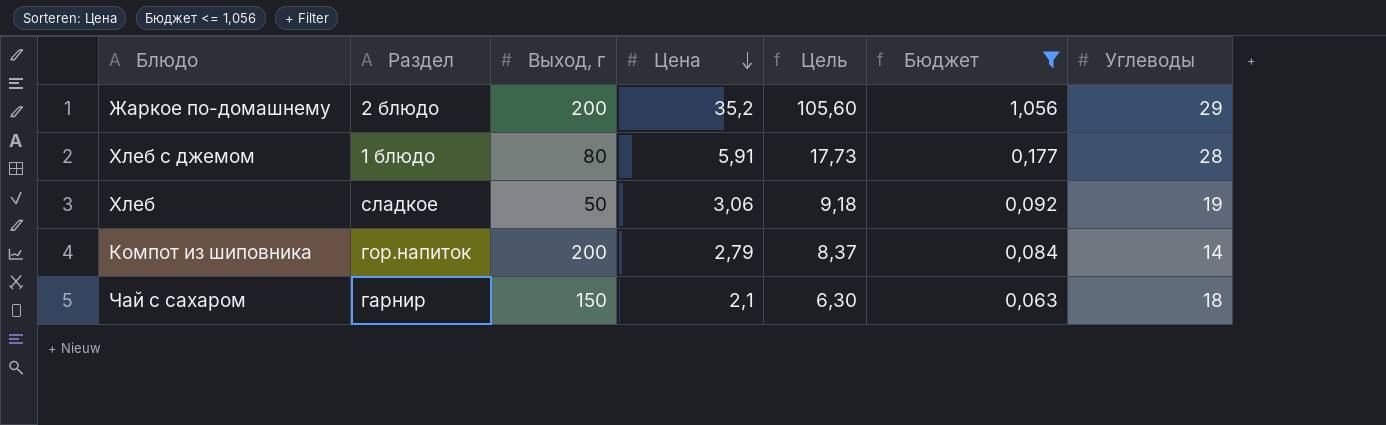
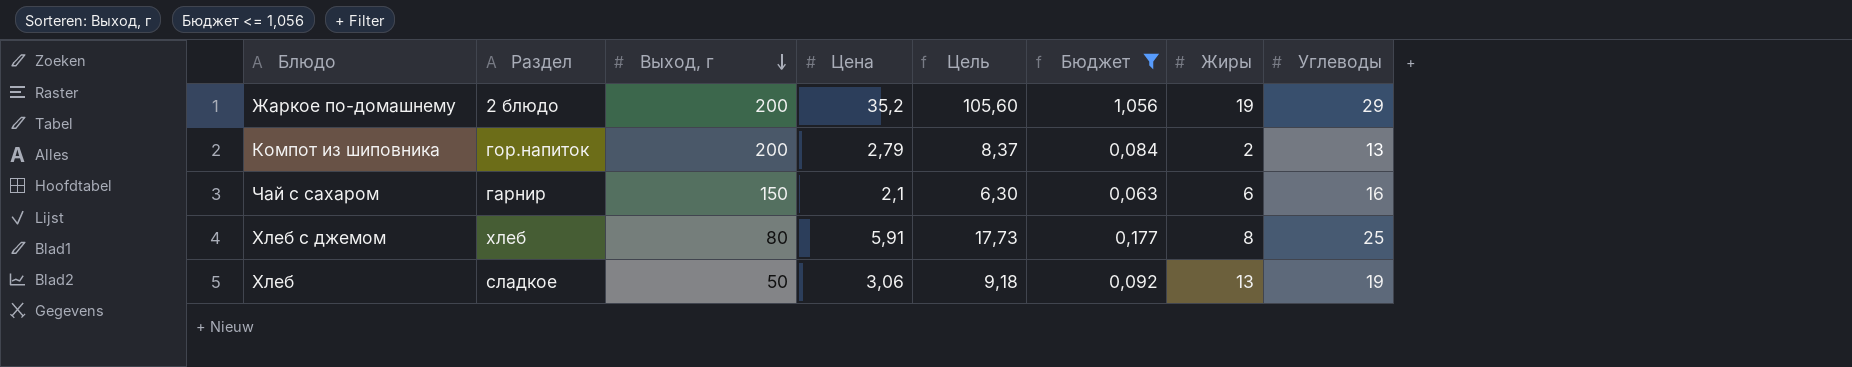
row order: Цена descending -> Выход, г descending
column Жиры | position: none -> 7
Компот из шиповника | Углеводы: 14 -> 13
Чай с сахаром | Углеводы: 18 -> 16
Хлеб с джемом | Раздел: 1 блюдо -> хлеб
Хлеб с джемом | Углеводы: 28 -> 25

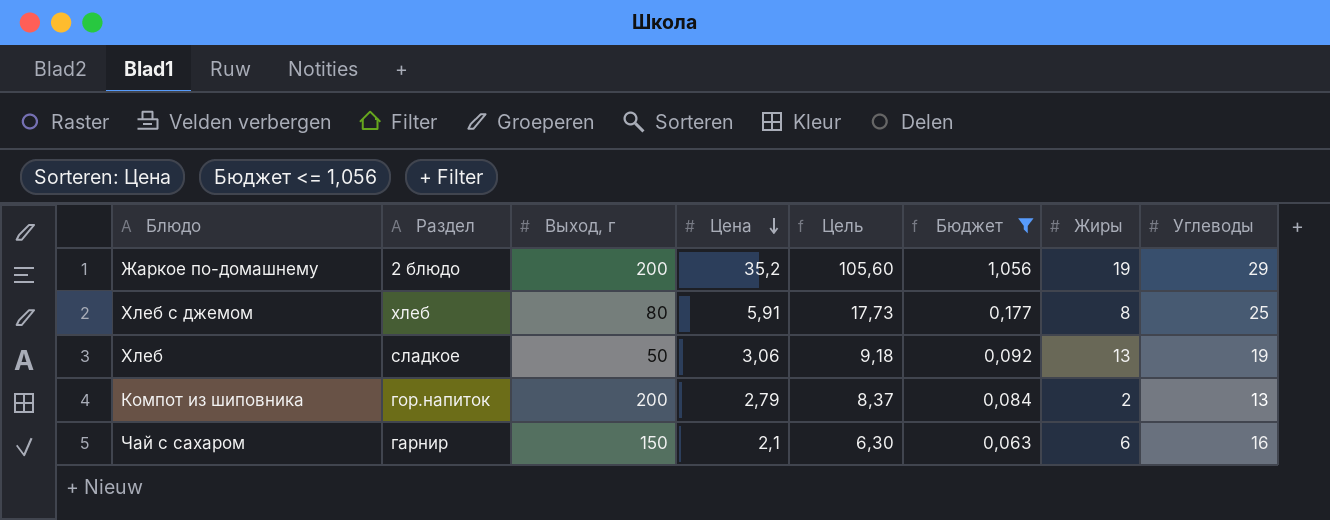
row order: Выход, г descending -> Цена descending

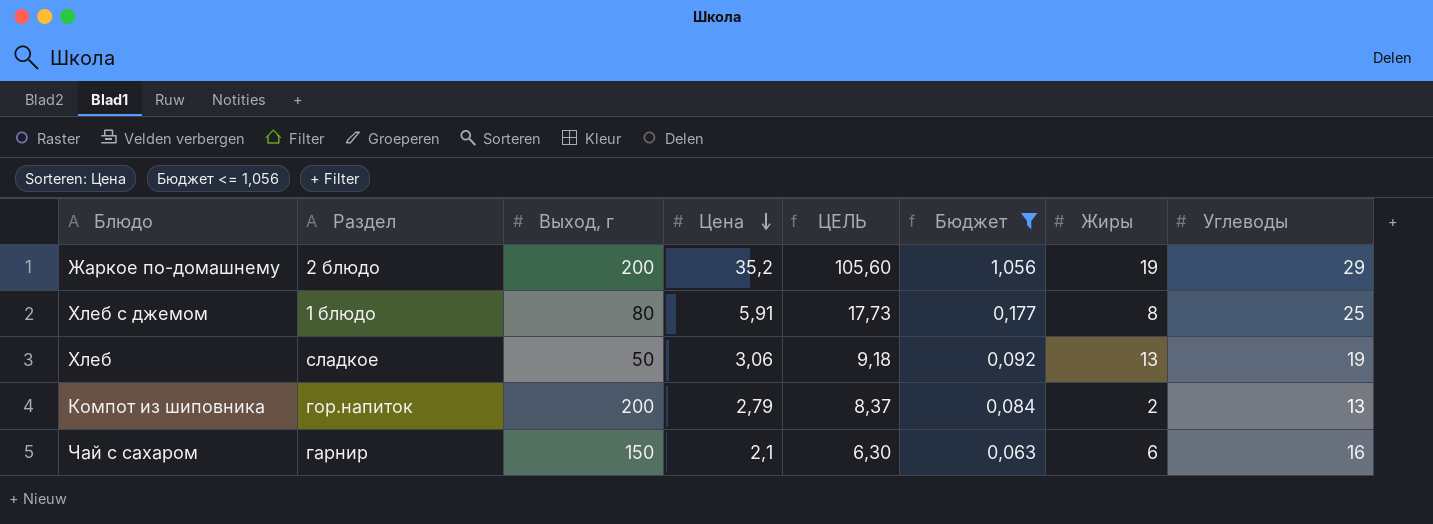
column name: Цель -> ЦЕЛЬ
Хлеб с джемом | Раздел: хлеб -> 1 блюдо

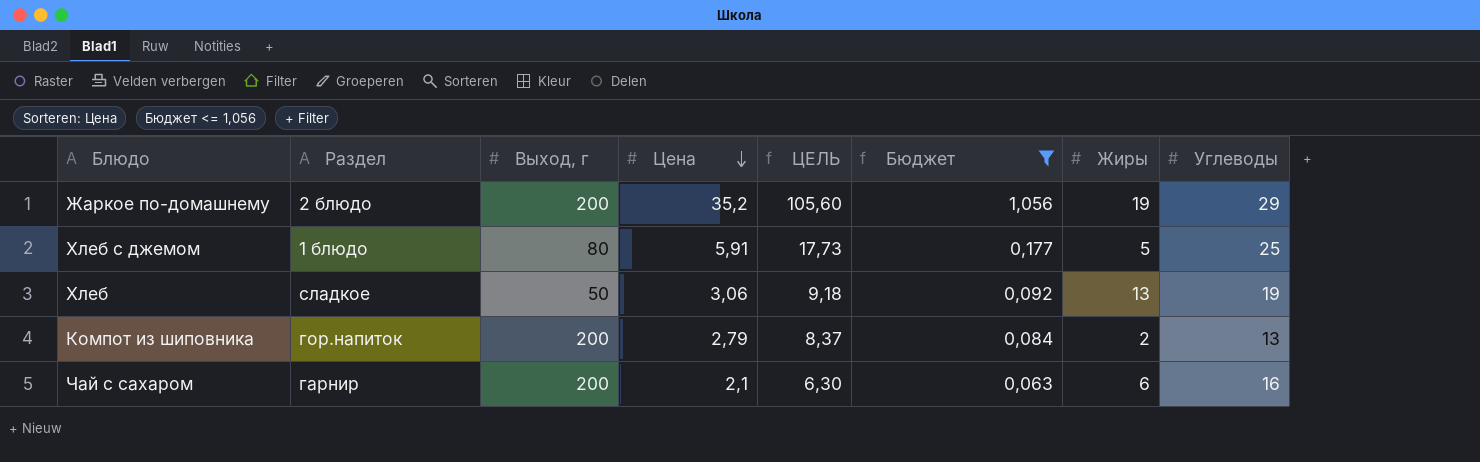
Хлеб с джемом | Жиры: 8 -> 5
Чай с сахаром | Выход, г: 150 -> 200

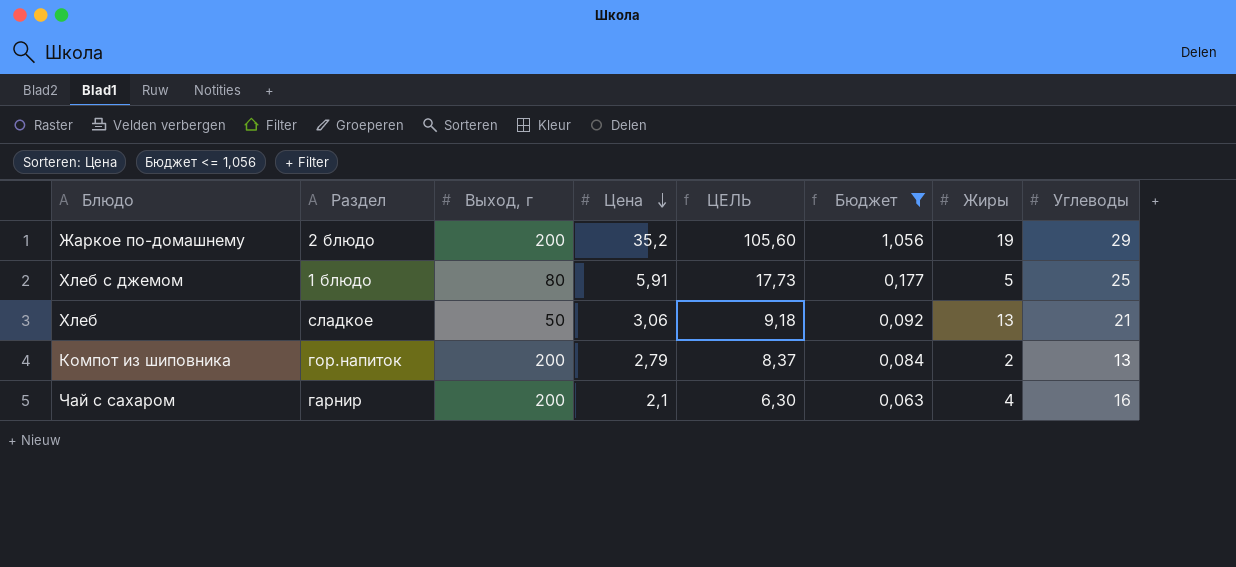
Хлеб | Углеводы: 19 -> 21
Чай с сахаром | Жиры: 6 -> 4

